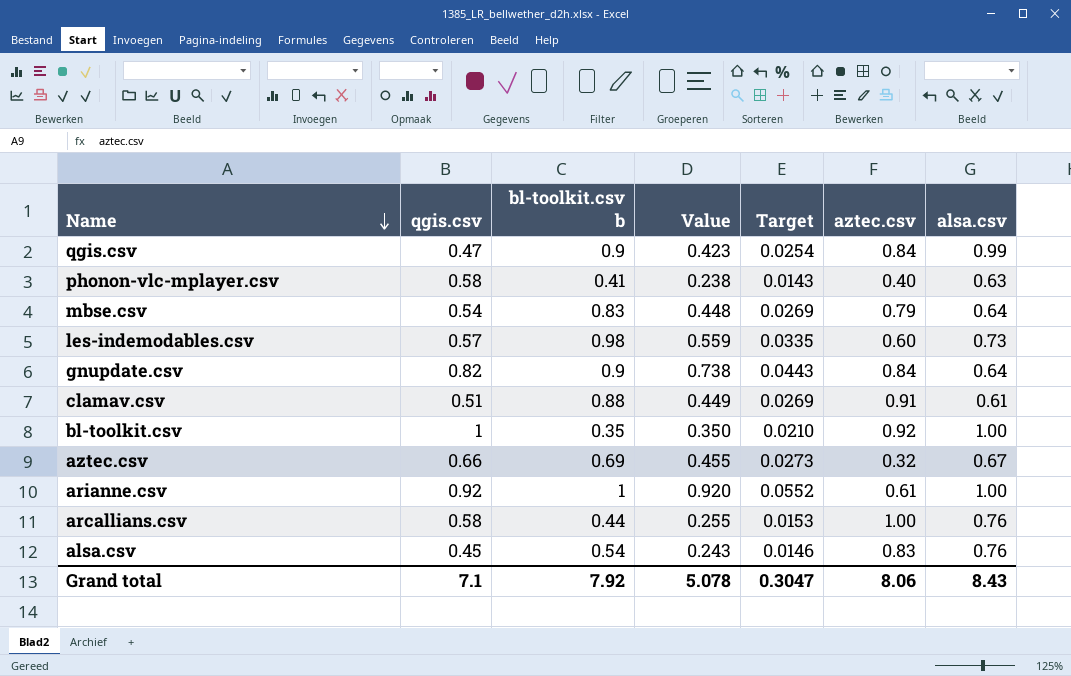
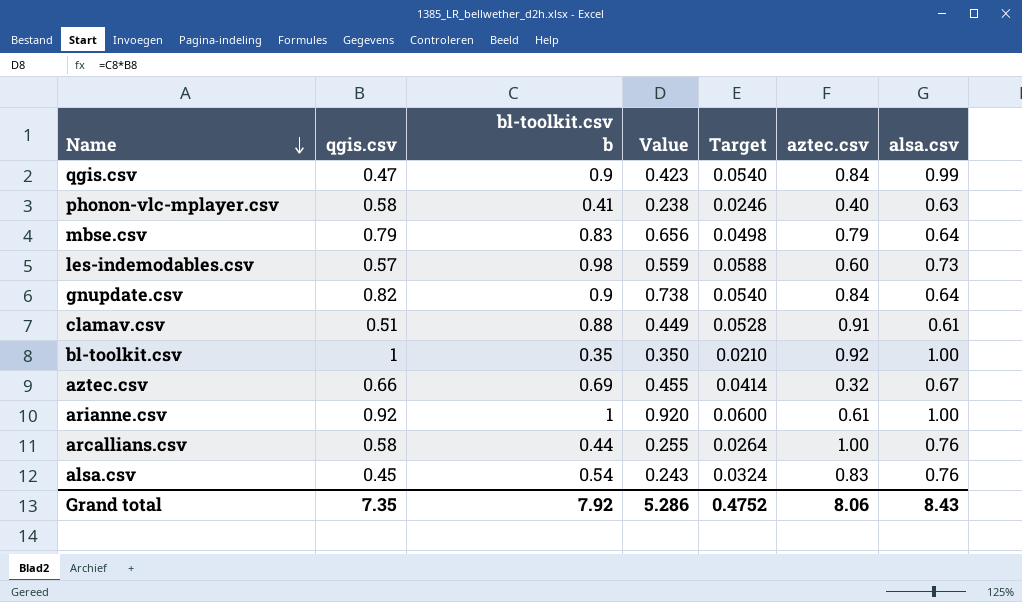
column Target | formula: [Value] * 0.06 -> [bl-toolkit.csv b] * 0.06
mbse.csv | qgis.csv: 0.54 -> 0.79
mbse.csv | Value: 0.448 -> 0.656
Grand total | qgis.csv: 7.1 -> 7.35
Grand total | Value: 5.078 -> 5.286
Grand total | Target: 0.3047 -> 0.4752

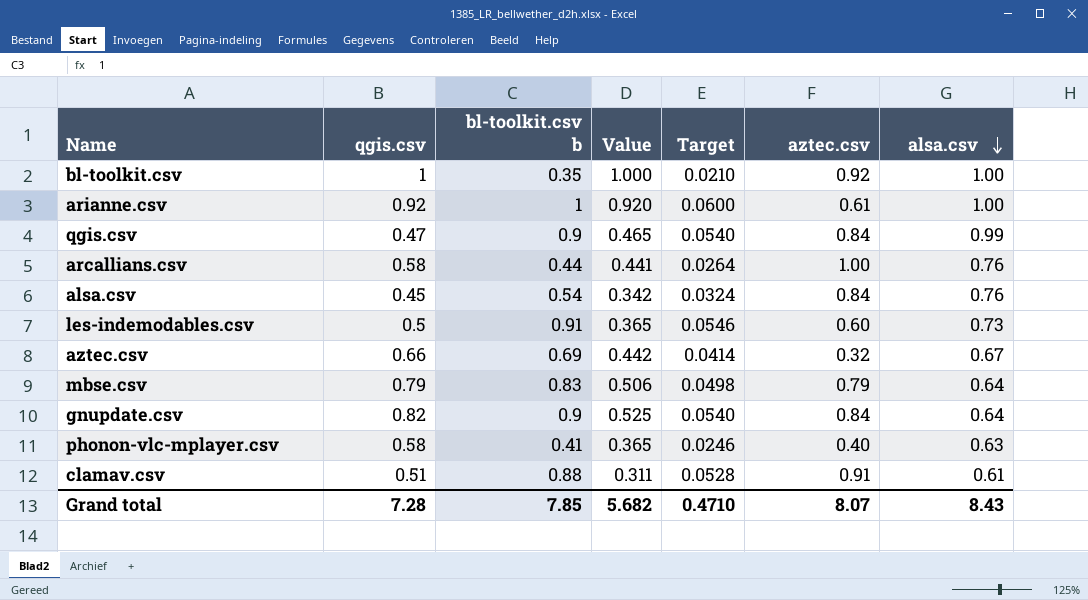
row order: Name descending -> alsa.csv descending
column Value | formula: [qgis.csv] * [bl-toolkit.csv b] -> [qgis.csv] * [alsa.csv]
alsa.csv | aztec.csv: 0.83 -> 0.84
les-indemodables.csv | qgis.csv: 0.57 -> 0.5
les-indemodables.csv | bl-toolkit.csv b: 0.98 -> 0.91
les-indemodables.csv | Target: 0.0588 -> 0.0546
Grand total | qgis.csv: 7.35 -> 7.28
Grand total | bl-toolkit.csv b: 7.92 -> 7.85
Grand total | Value: 5.286 -> 5.682
Grand total | Target: 0.4752 -> 0.4710
Grand total | aztec.csv: 8.06 -> 8.07

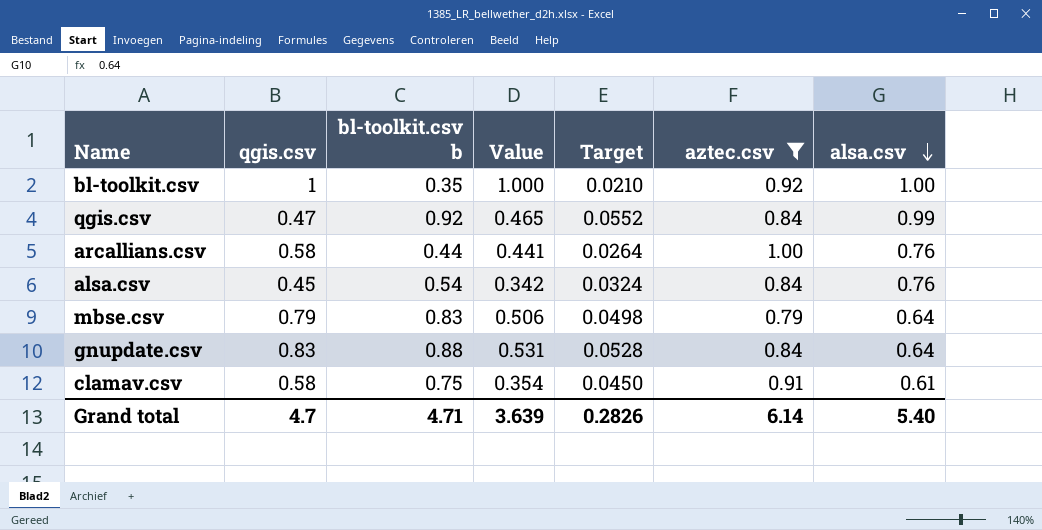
filter: none -> aztec.csv >= 0.79
qgis.csv | bl-toolkit.csv b: 0.9 -> 0.92
qgis.csv | Target: 0.0540 -> 0.0552
gnupdate.csv | qgis.csv: 0.82 -> 0.83
gnupdate.csv | bl-toolkit.csv b: 0.9 -> 0.88
gnupdate.csv | Value: 0.525 -> 0.531
gnupdate.csv | Target: 0.0540 -> 0.0528
clamav.csv | qgis.csv: 0.51 -> 0.58
clamav.csv | bl-toolkit.csv b: 0.88 -> 0.75
clamav.csv | Value: 0.311 -> 0.354
clamav.csv | Target: 0.0528 -> 0.0450
Grand total | qgis.csv: 7.28 -> 4.7
Grand total | bl-toolkit.csv b: 7.85 -> 4.71
Grand total | Value: 5.682 -> 3.639
Grand total | Target: 0.4710 -> 0.2826
Grand total | aztec.csv: 8.07 -> 6.14
Grand total | alsa.csv: 8.43 -> 5.40

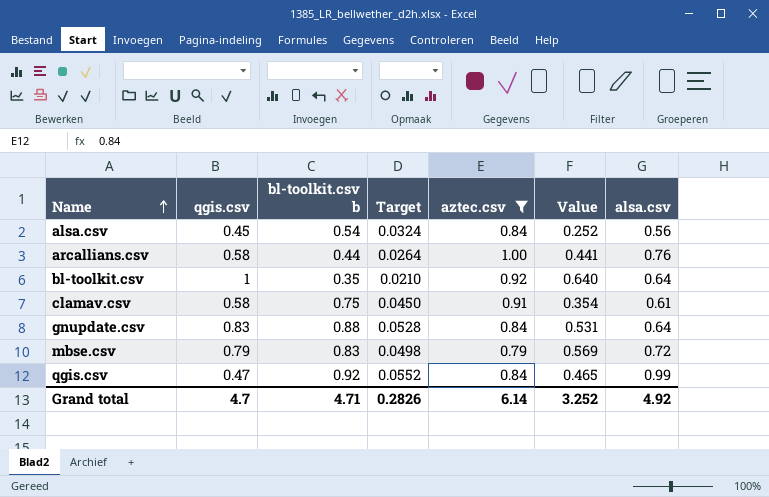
row order: alsa.csv descending -> Name ascending
column Value | position: 4 -> 6
alsa.csv | Value: 0.342 -> 0.252
alsa.csv | alsa.csv: 0.76 -> 0.56
bl-toolkit.csv | Value: 1.000 -> 0.640
bl-toolkit.csv | alsa.csv: 1.00 -> 0.64
mbse.csv | Value: 0.506 -> 0.569
mbse.csv | alsa.csv: 0.64 -> 0.72
Grand total | Value: 3.639 -> 3.252
Grand total | alsa.csv: 5.40 -> 4.92

